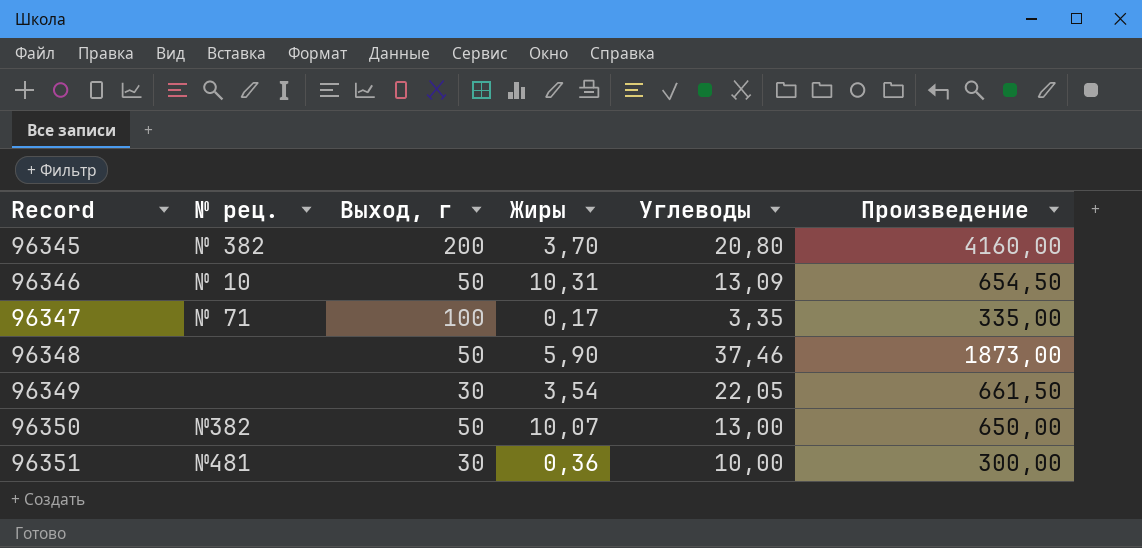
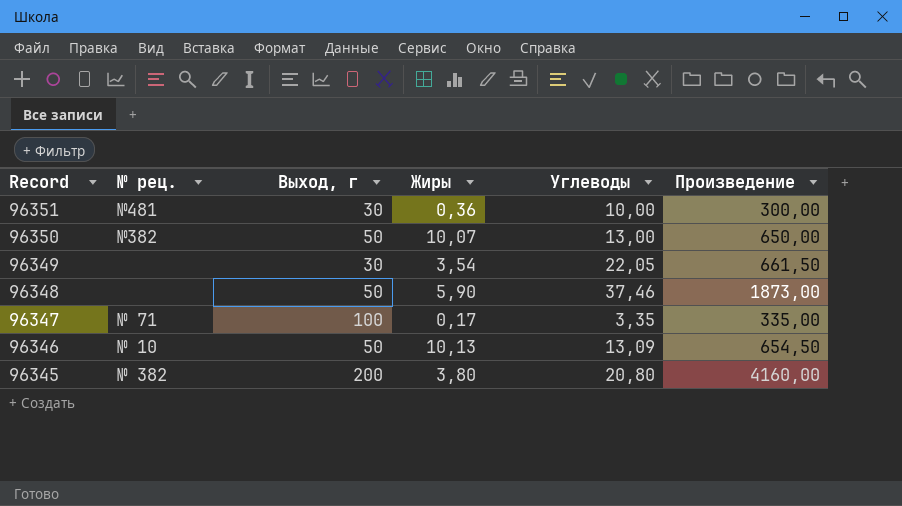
row order: Record ascending -> Record descending
96346 | Жиры: 10,31 -> 10,13
96345 | Жиры: 3,70 -> 3,80

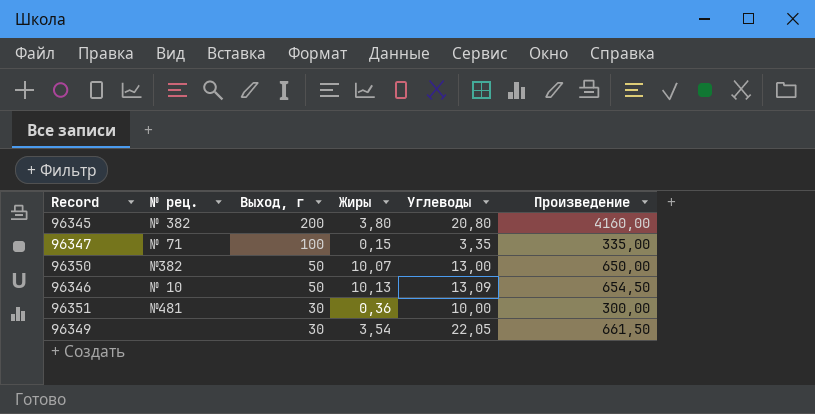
row order: Record descending -> Выход, г descending
row 96348: none | 50 | 5,90 | 37,46 | 1873,00 -> none
96347 | Жиры: 0,17 -> 0,15

